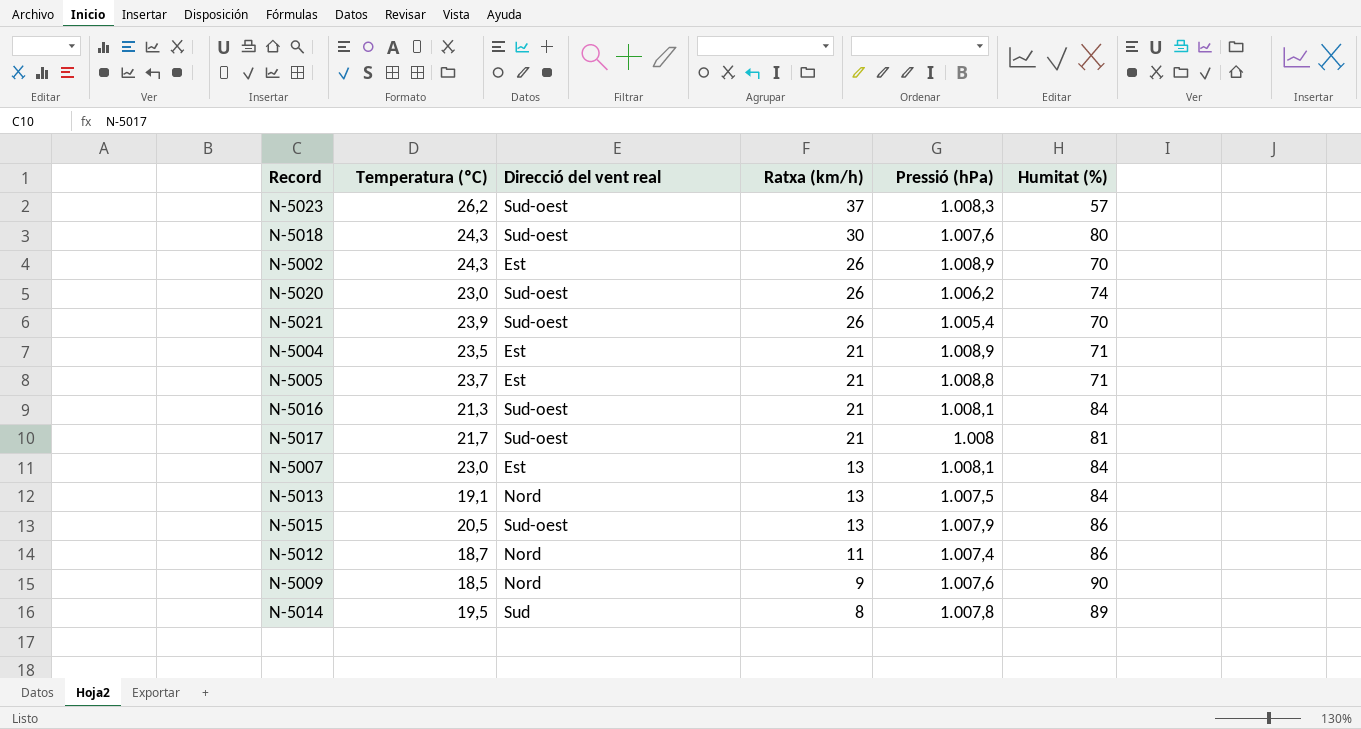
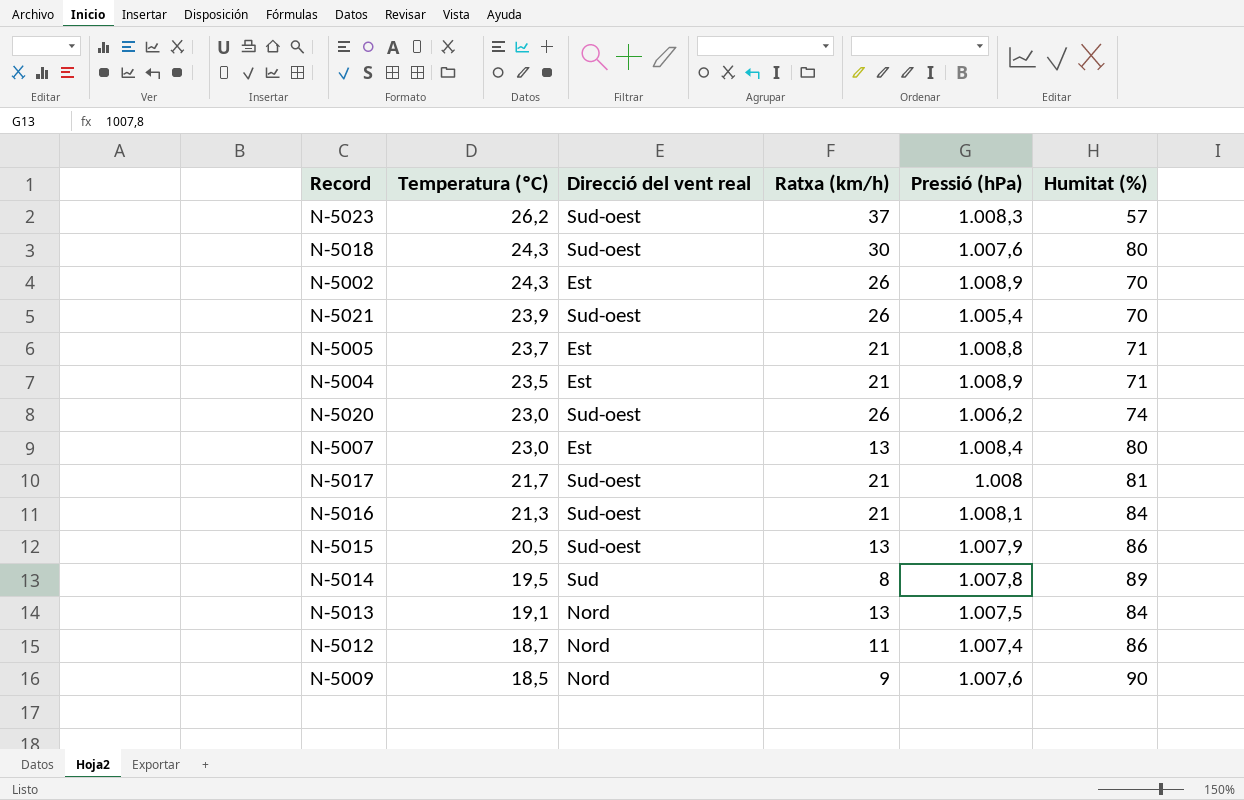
row order: Ratxa (km/h) descending -> Temperatura (ºC) descending
N-5007 | Pressió (hPa): 1.008,1 -> 1.008,4
N-5007 | Humitat (%): 84 -> 80

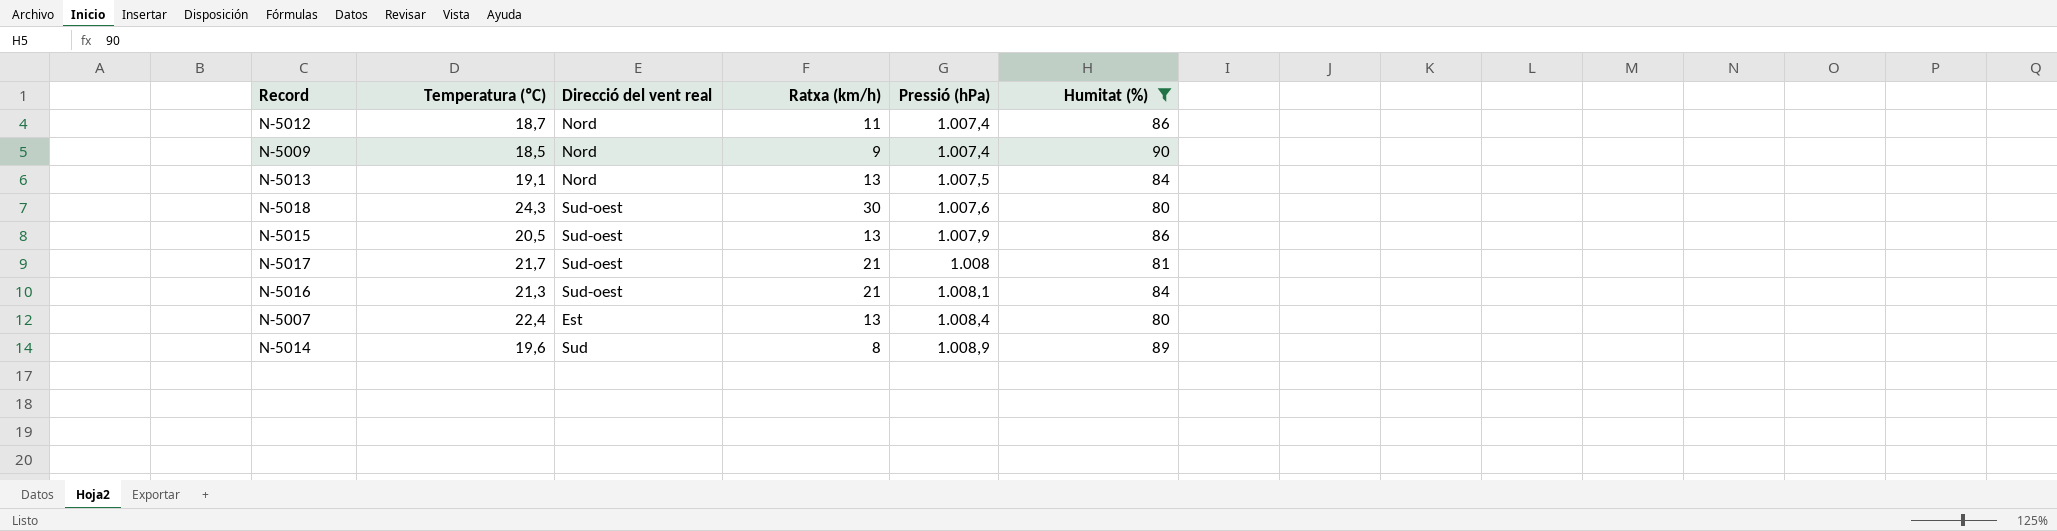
filter: none -> Humitat (%) >= 80
row order: Temperatura (ºC) descending -> Pressió (hPa) ascending
N-5009 | Pressió (hPa): 1.007,6 -> 1.007,4
N-5007 | Temperatura (ºC): 23,0 -> 22,4
N-5014 | Temperatura (ºC): 19,5 -> 19,6
N-5014 | Pressió (hPa): 1.007,8 -> 1.008,9

